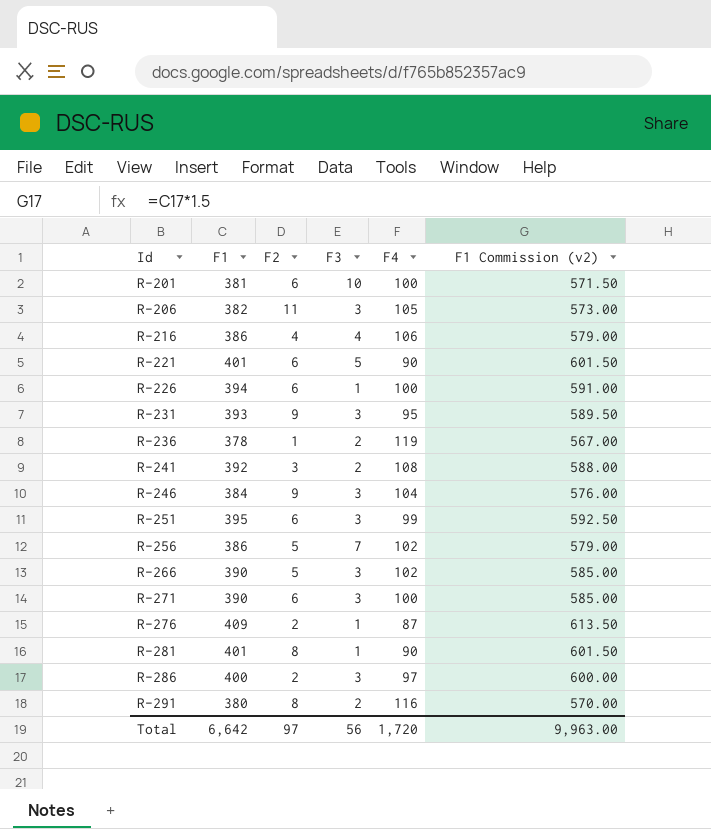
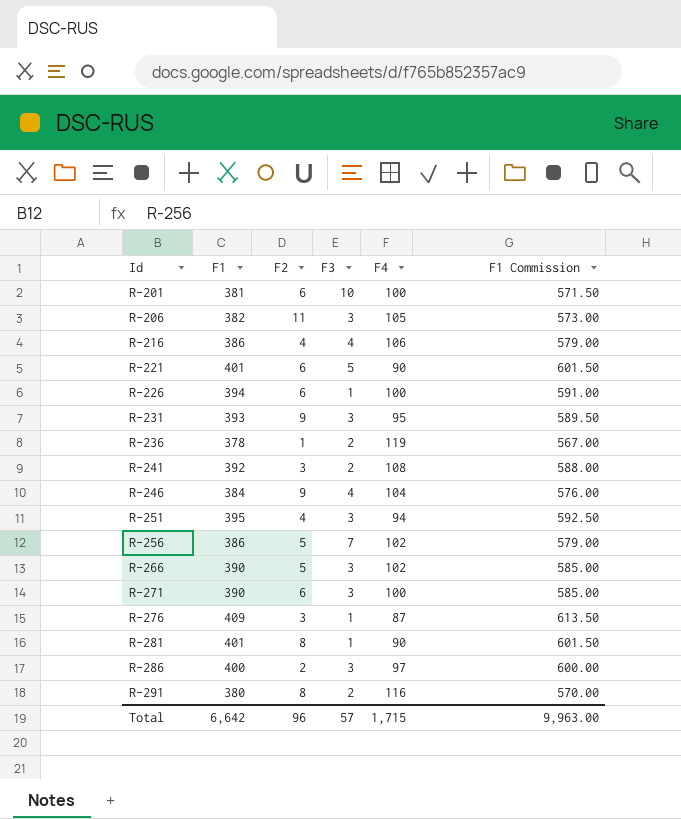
column name: F1 Commission (v2) -> F1 Commission
R-246 | F3: 3 -> 4
R-251 | F2: 6 -> 4
R-251 | F4: 99 -> 94
R-276 | F2: 2 -> 3
Total | F2: 97 -> 96
Total | F3: 56 -> 57
Total | F4: 1,720 -> 1,715

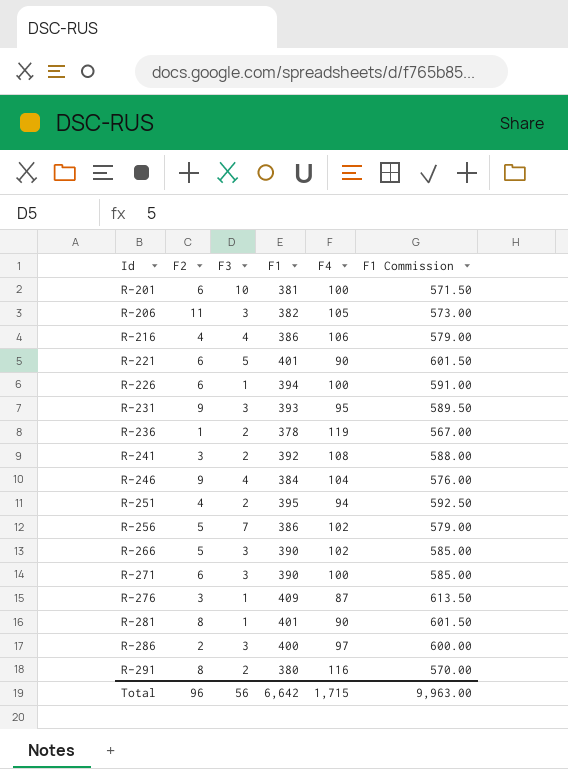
column F1 | position: 2 -> 4
R-251 | F3: 3 -> 2
Total | F3: 57 -> 56

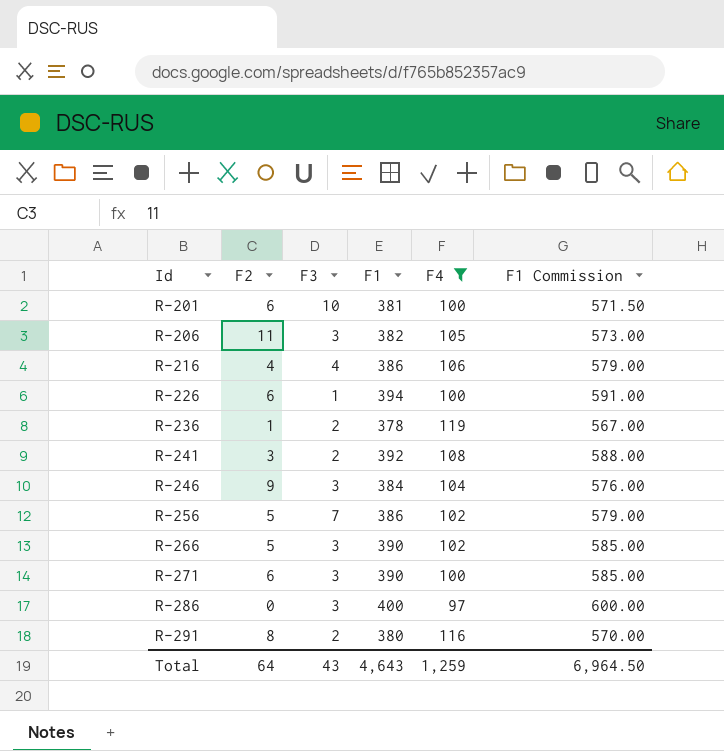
filter: none -> F4 >= 97
R-246 | F3: 4 -> 3
R-286 | F2: 2 -> 0
Total | F2: 96 -> 64
Total | F3: 56 -> 43
Total | F1: 6,642 -> 4,643
Total | F4: 1,715 -> 1,259
Total | F1 Commission: 9,963.00 -> 6,964.50

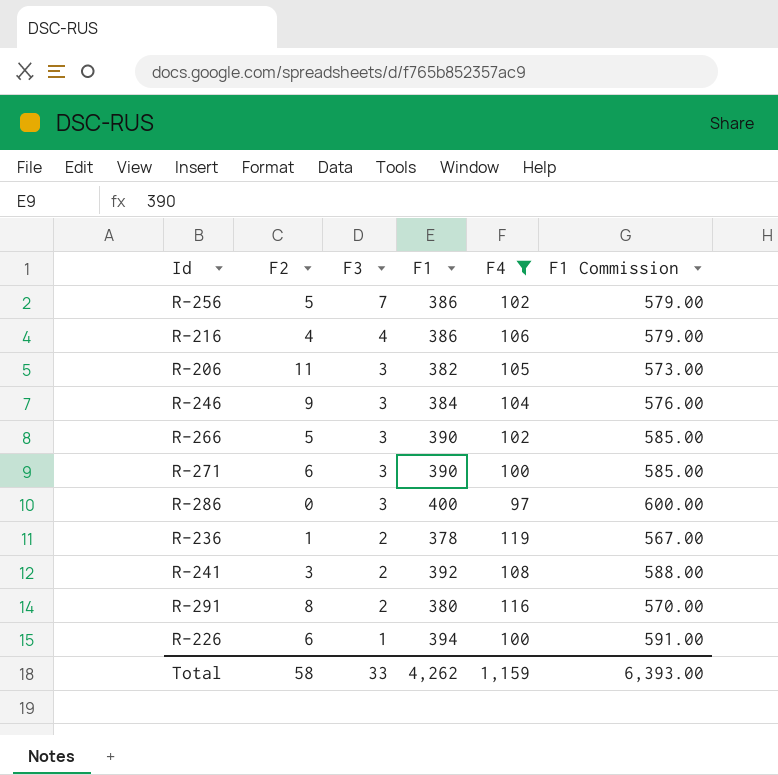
row order: Id ascending -> F3 descending
row R-201: 6 | 10 | 381 | 100 | 571.50 -> none
Total | F2: 64 -> 58
Total | F3: 43 -> 33
Total | F1: 4,643 -> 4,262
Total | F4: 1,259 -> 1,159
Total | F1 Commission: 6,964.50 -> 6,393.00

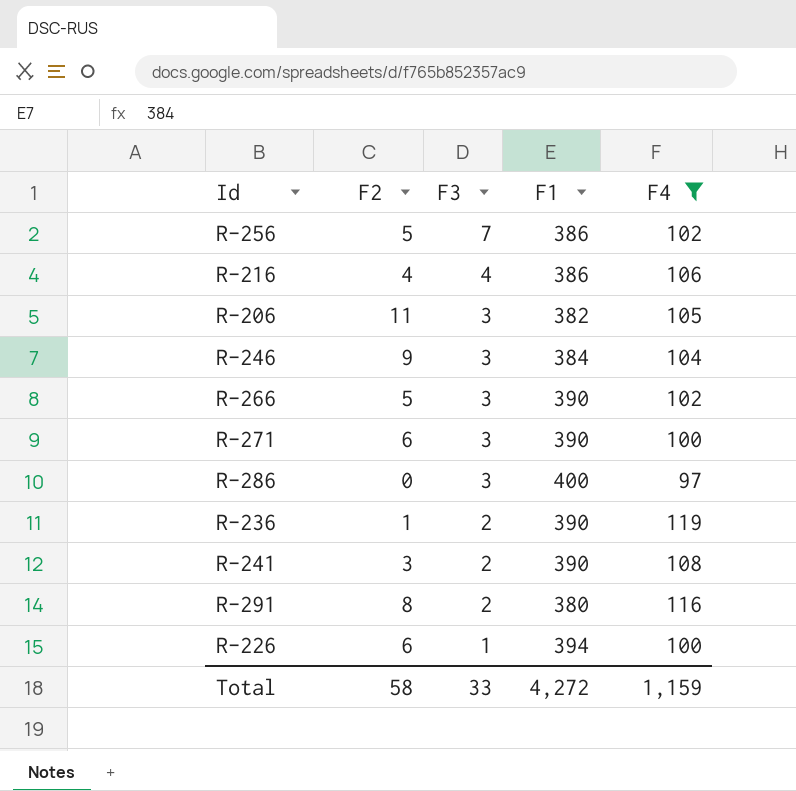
column F1 Commission | formula: [F1] * 1.5 -> none
R-236 | F1: 378 -> 390
R-241 | F1: 392 -> 390
Total | F1: 4,262 -> 4,272

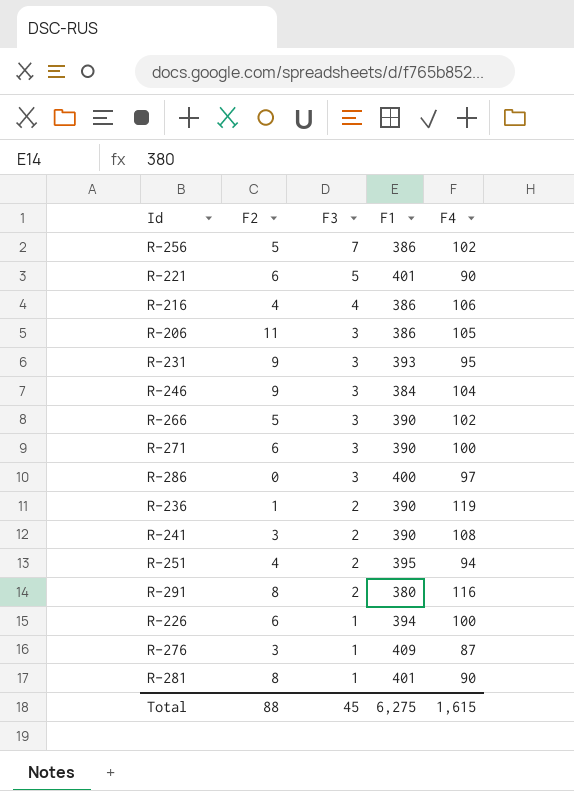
filter: F4 >= 97 -> none
R-206 | F1: 382 -> 386
Total | F2: 58 -> 88
Total | F3: 33 -> 45
Total | F1: 4,272 -> 6,275
Total | F4: 1,159 -> 1,615

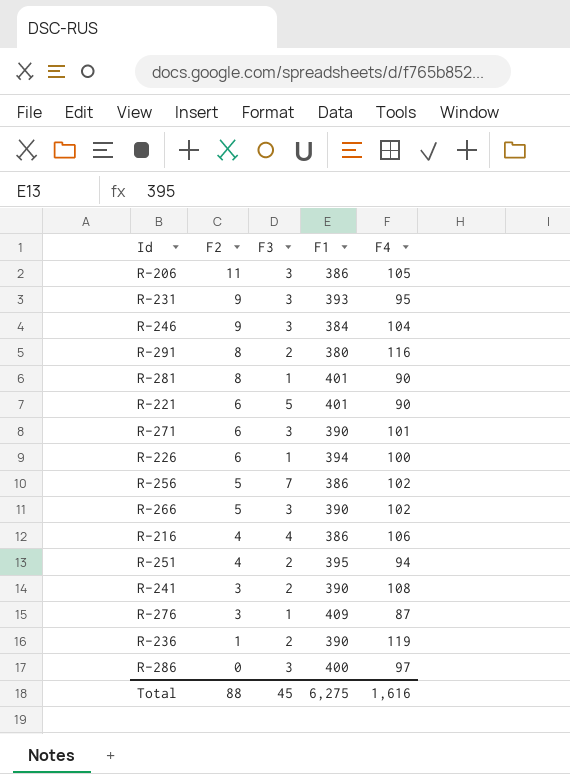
row order: F3 descending -> F2 descending
R-271 | F4: 100 -> 101
Total | F4: 1,615 -> 1,616

